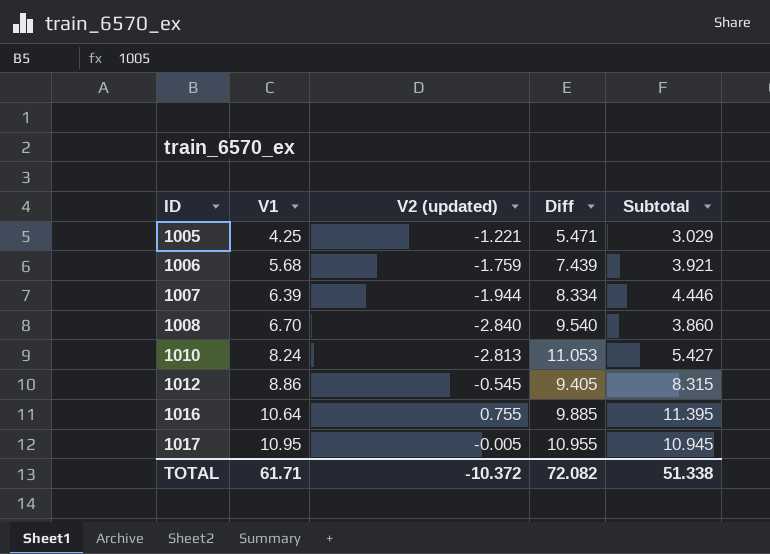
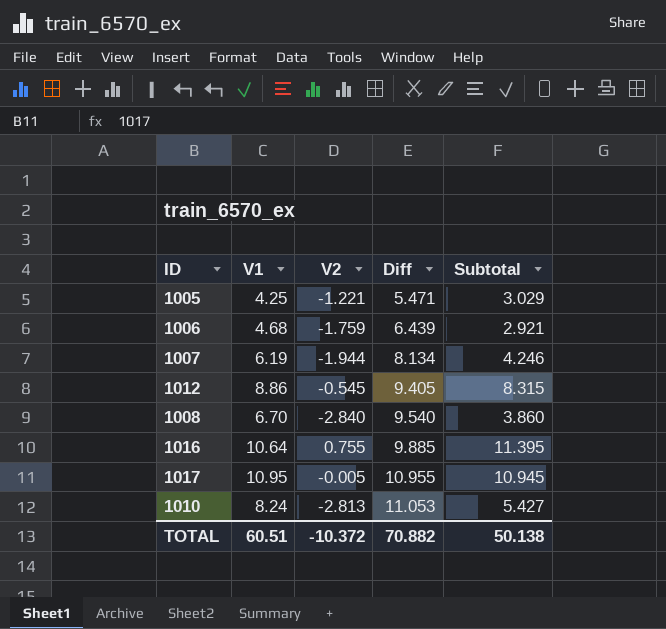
row order: ID ascending -> Diff ascending
column name: V2 (updated) -> V2
1006 | V1: 5.68 -> 4.68
1006 | Diff: 7.439 -> 6.439
1006 | Subtotal: 3.921 -> 2.921
1007 | V1: 6.39 -> 6.19
1007 | Diff: 8.334 -> 8.134
1007 | Subtotal: 4.446 -> 4.246
TOTAL | V1: 61.71 -> 60.51
TOTAL | Diff: 72.082 -> 70.882
TOTAL | Subtotal: 51.338 -> 50.138

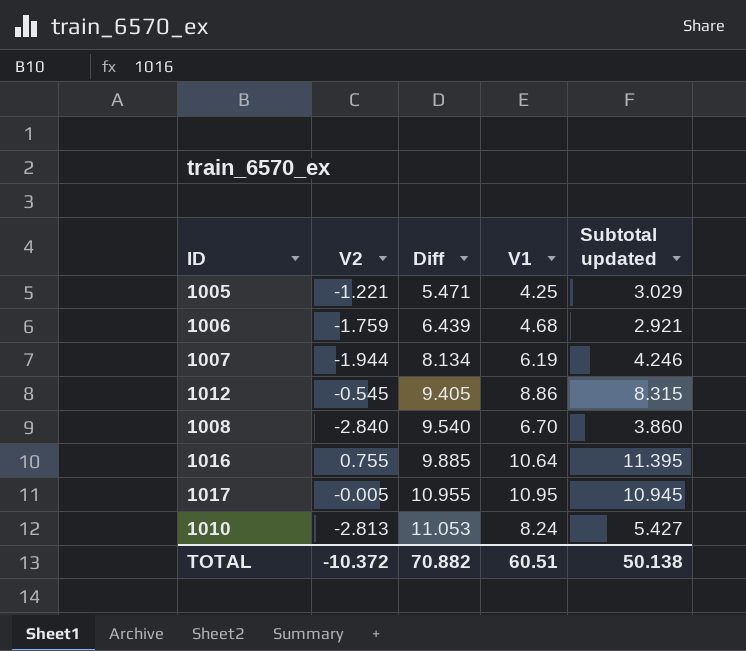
column V1 | position: 2 -> 4
column name: Subtotal -> Subtotal updated

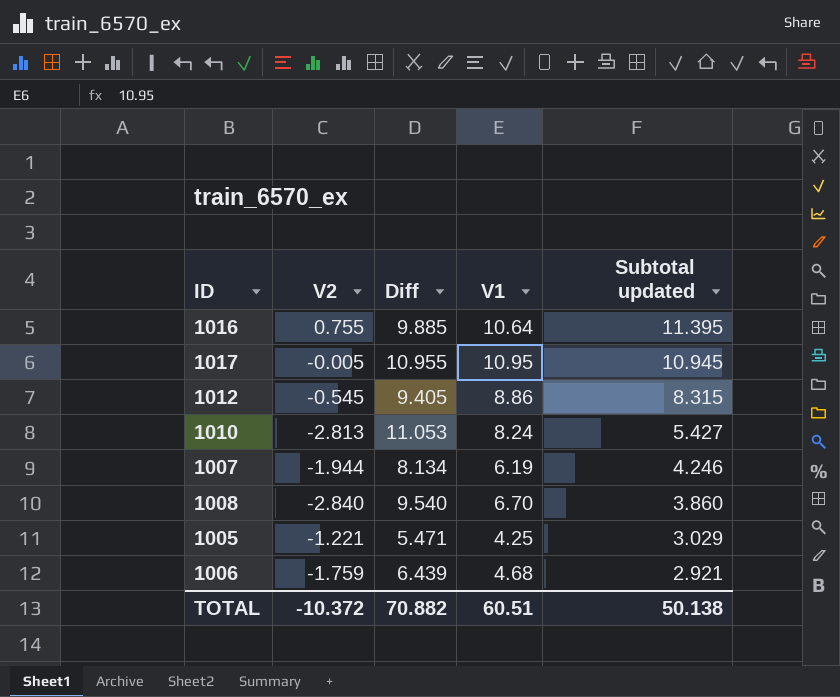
row order: Diff ascending -> Subtotal updated descending

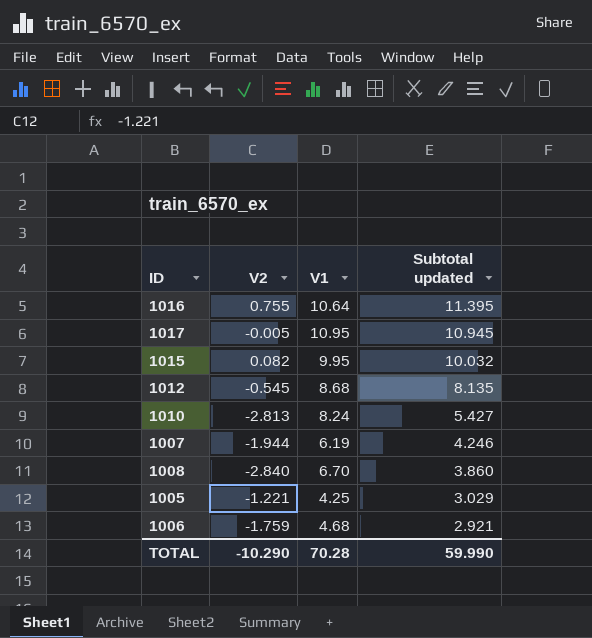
column Diff | formula: [V1] - [V2] -> none
row 1015: none -> 0.082 | 9.95 | 10.032
1012 | V1: 8.86 -> 8.68
1012 | Subtotal updated: 8.315 -> 8.135
TOTAL | V2: -10.372 -> -10.290
TOTAL | V1: 60.51 -> 70.28
TOTAL | Subtotal updated: 50.138 -> 59.990

